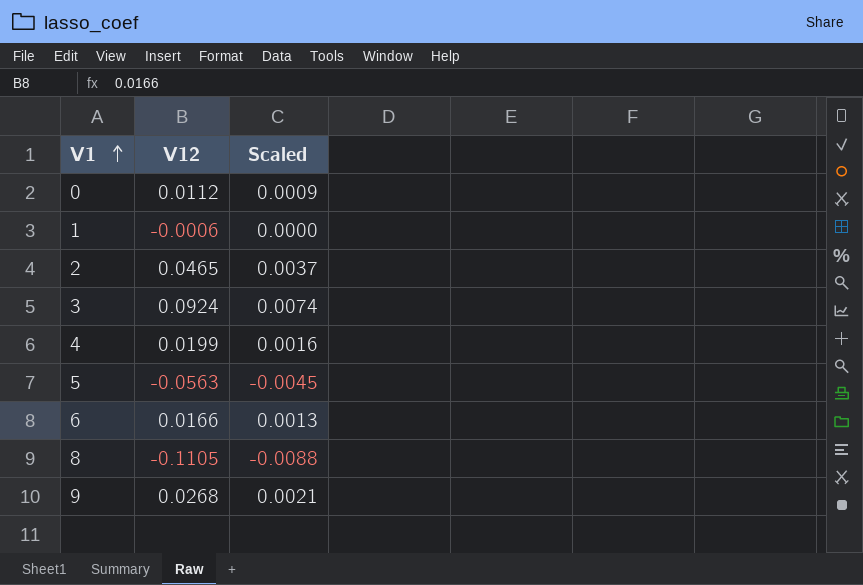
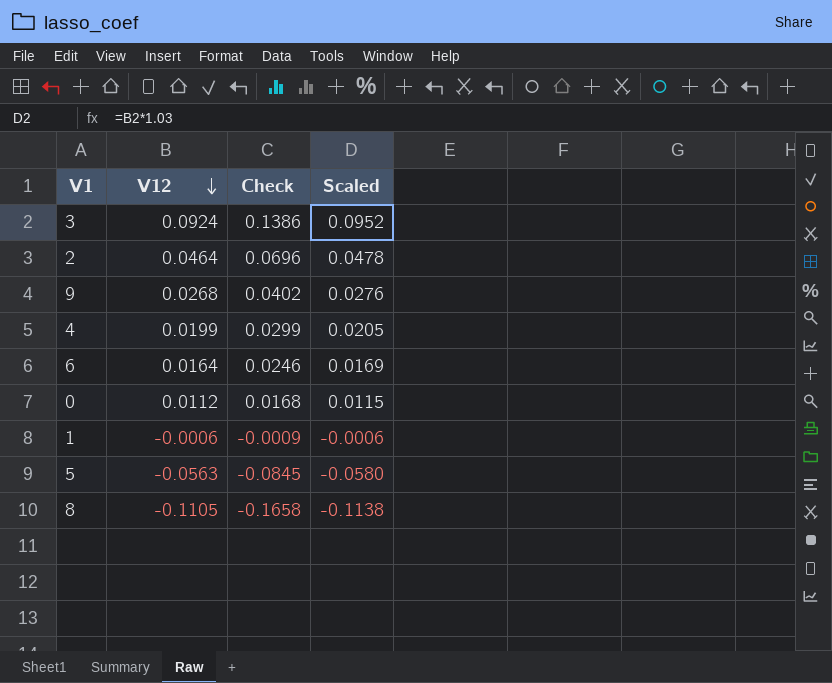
row order: V1 ascending -> V12 descending
column Check | formula: none -> [V12] * 1.5
column Scaled | formula: [V12] * 0.08 -> [V12] * 1.03
2 | V12: 0.0465 -> 0.0464
6 | V12: 0.0166 -> 0.0164

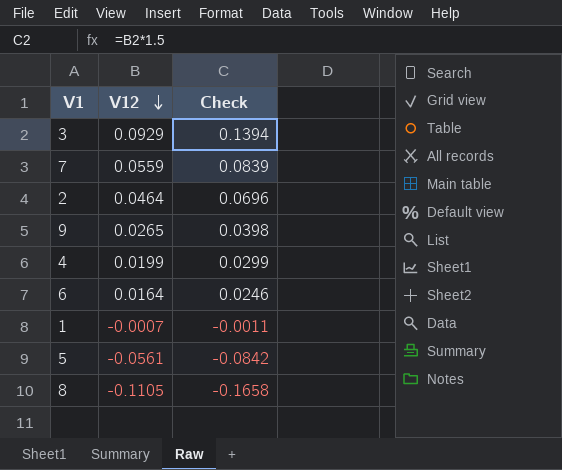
column Scaled | formula: [V12] * 1.03 -> none
row 0: 0.0112 | 0.0168 | 0.0115 -> none
3 | V12: 0.0924 -> 0.0929
3 | Check: 0.1386 -> 0.1394
row 7: none -> 0.0559 | 0.0839
9 | V12: 0.0268 -> 0.0265
9 | Check: 0.0402 -> 0.0398
1 | V12: -0.0006 -> -0.0007
1 | Check: -0.0009 -> -0.0011
5 | V12: -0.0563 -> -0.0561
5 | Check: -0.0845 -> -0.0842

